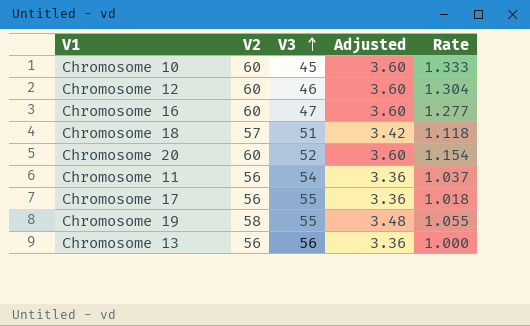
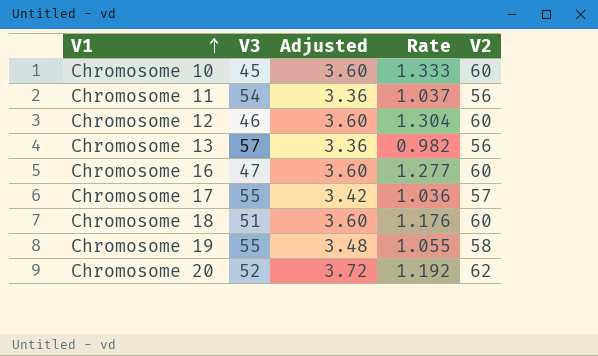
row order: V3 ascending -> V1 ascending
column V2 | position: 2 -> 5
Chromosome 13 | V3: 56 -> 57
Chromosome 13 | Rate: 1.000 -> 0.982
Chromosome 17 | Adjusted: 3.36 -> 3.42
Chromosome 17 | Rate: 1.018 -> 1.036
Chromosome 17 | V2: 56 -> 57
Chromosome 18 | Adjusted: 3.42 -> 3.60
Chromosome 18 | Rate: 1.118 -> 1.176
Chromosome 18 | V2: 57 -> 60
Chromosome 20 | Adjusted: 3.60 -> 3.72
Chromosome 20 | Rate: 1.154 -> 1.192
Chromosome 20 | V2: 60 -> 62

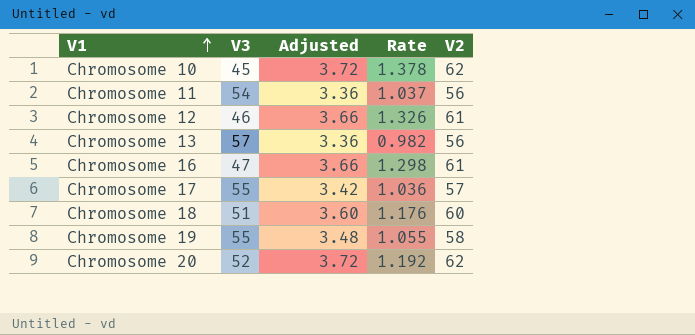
Chromosome 10 | Adjusted: 3.60 -> 3.72
Chromosome 10 | Rate: 1.333 -> 1.378
Chromosome 10 | V2: 60 -> 62
Chromosome 12 | Adjusted: 3.60 -> 3.66
Chromosome 12 | Rate: 1.304 -> 1.326
Chromosome 12 | V2: 60 -> 61
Chromosome 16 | Adjusted: 3.60 -> 3.66
Chromosome 16 | Rate: 1.277 -> 1.298
Chromosome 16 | V2: 60 -> 61

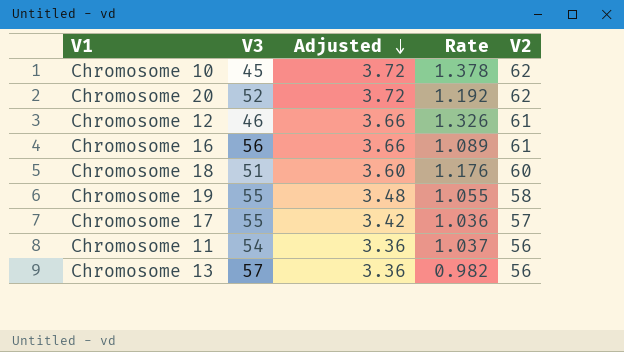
row order: V1 ascending -> Adjusted descending
Chromosome 16 | V3: 47 -> 56
Chromosome 16 | Rate: 1.298 -> 1.089

